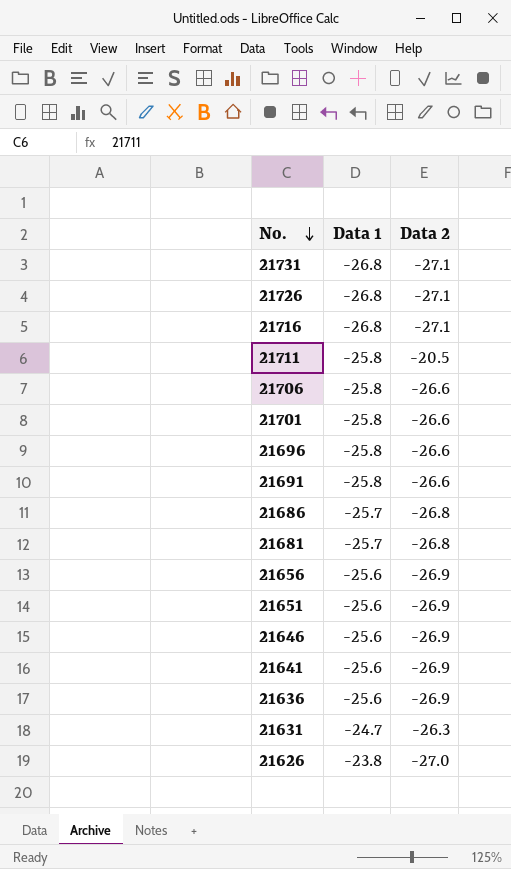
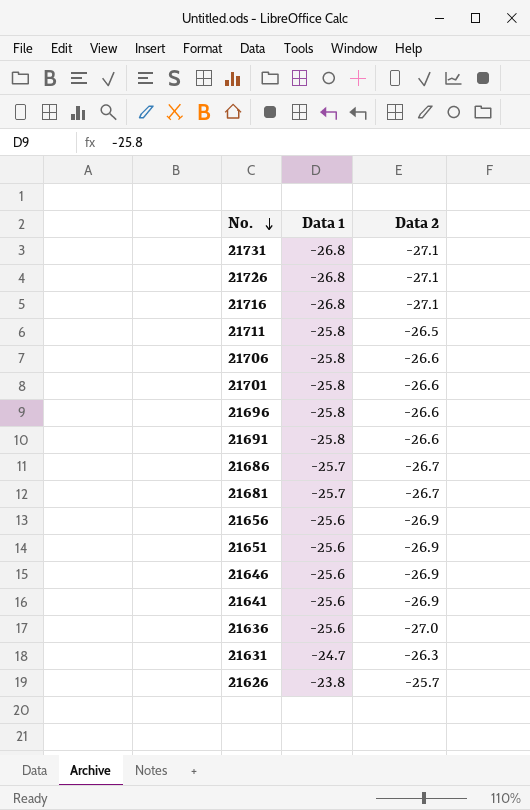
21711 | Data 2: -20.5 -> -26.5
21686 | Data 2: -26.8 -> -26.7
21681 | Data 2: -26.8 -> -26.7
21636 | Data 2: -26.9 -> -27.0
21626 | Data 2: -27.0 -> -25.7

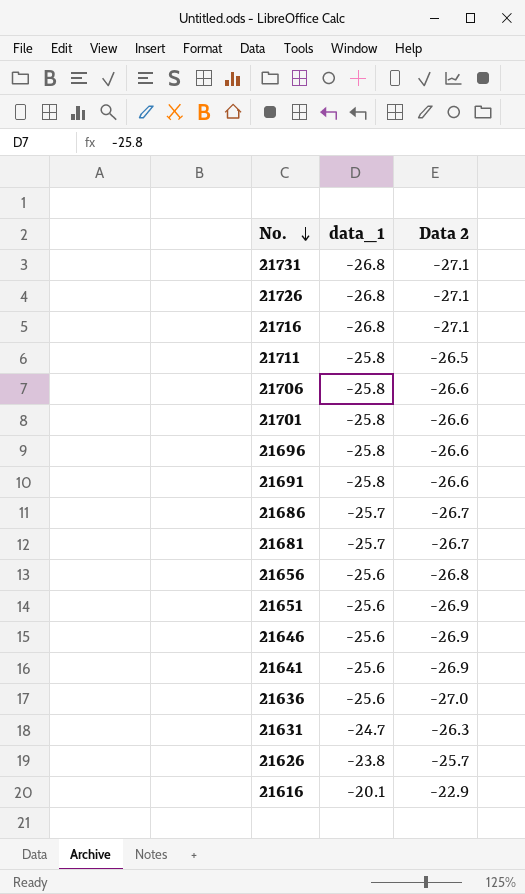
column name: Data 1 -> data_1
21656 | Data 2: -26.9 -> -26.8
row 21616: none -> -20.1 | -22.9

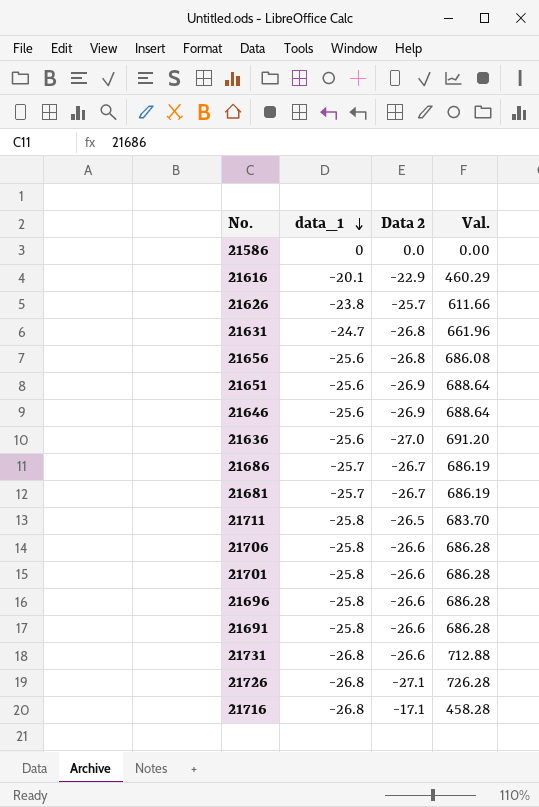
row order: No. descending -> data_1 descending
column Val. | formula: none -> [data_1] * [Data 2]
row 21641: -25.6 | -26.9 -> none
row 21586: none -> 0 | 0.0 | 0.00
21631 | Data 2: -26.3 -> -26.8
21731 | Data 2: -27.1 -> -26.6
21716 | Data 2: -27.1 -> -17.1

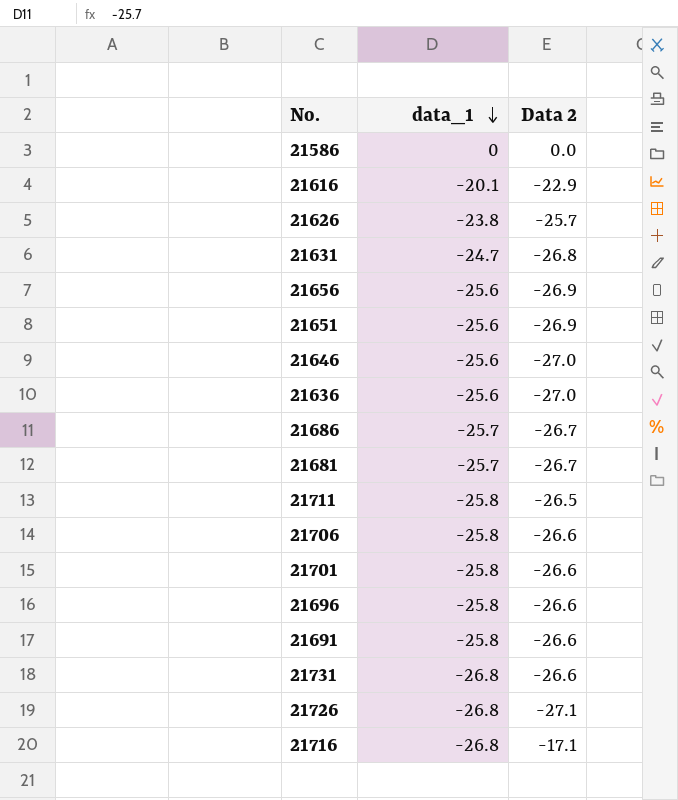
column Val. | formula: [data_1] * [Data 2] -> none
21656 | Data 2: -26.8 -> -26.9
21646 | Data 2: -26.9 -> -27.0

